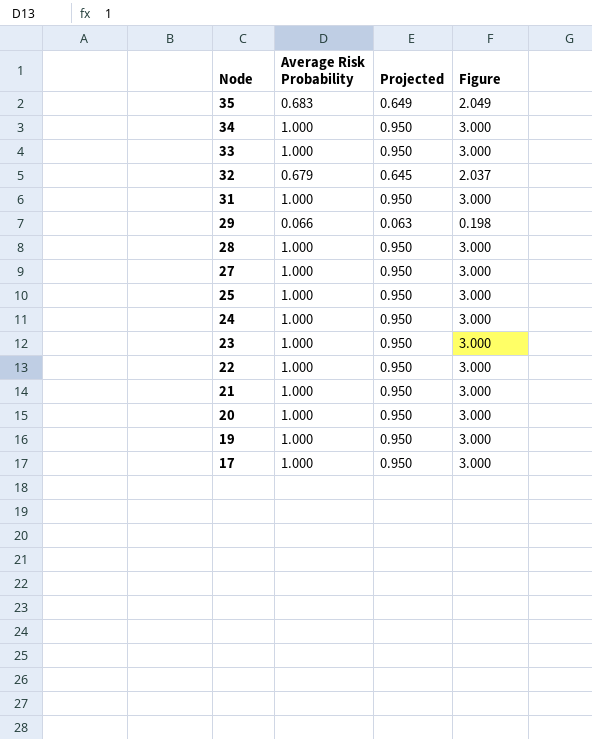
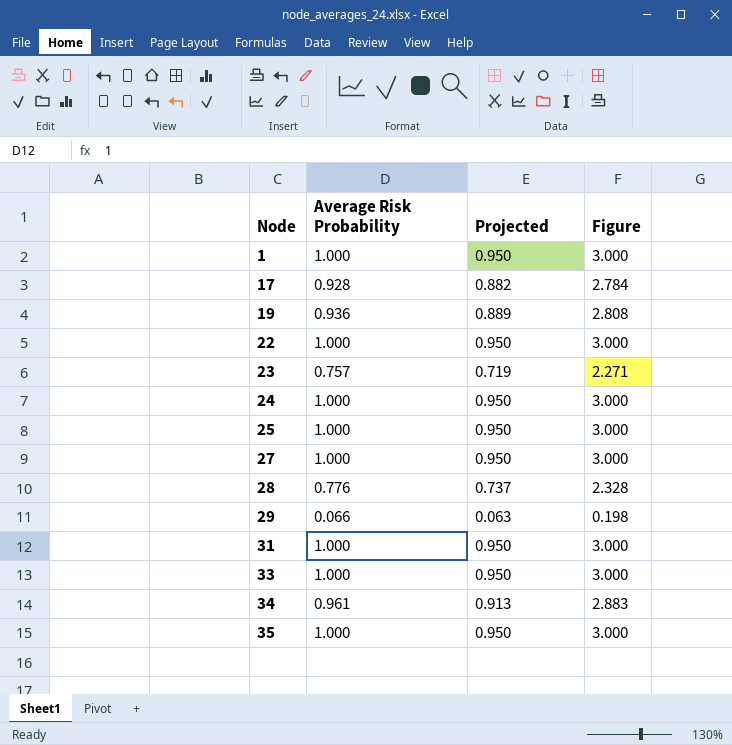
row order: Node descending -> Node ascending
row 32: 0.679 | 0.645 | 2.037 -> none
row 21: 1.000 | 0.950 | 3.000 -> none
row 20: 1.000 | 0.950 | 3.000 -> none
row 1: none -> 1.000 | 0.950 | 3.000
17 | Average Risk Probability: 1.000 -> 0.928
17 | Projected: 0.950 -> 0.882
17 | Figure: 3.000 -> 2.784
19 | Average Risk Probability: 1.000 -> 0.936
19 | Projected: 0.950 -> 0.889
19 | Figure: 3.000 -> 2.808
23 | Average Risk Probability: 1.000 -> 0.757
23 | Projected: 0.950 -> 0.719
23 | Figure: 3.000 -> 2.271
28 | Average Risk Probability: 1.000 -> 0.776
28 | Projected: 0.950 -> 0.737
28 | Figure: 3.000 -> 2.328
34 | Average Risk Probability: 1.000 -> 0.961
34 | Projected: 0.950 -> 0.913
34 | Figure: 3.000 -> 2.883
35 | Average Risk Probability: 0.683 -> 1.000
35 | Projected: 0.649 -> 0.950
35 | Figure: 2.049 -> 3.000

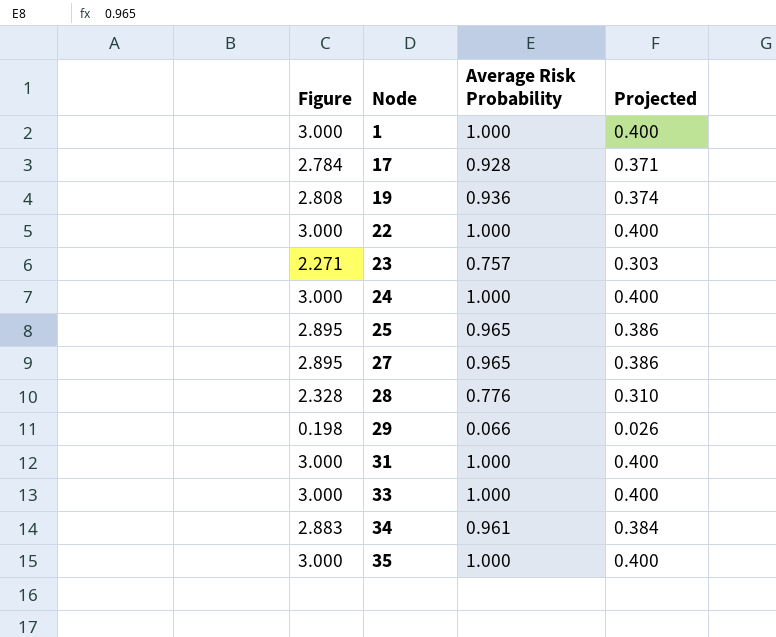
column Figure | position: 4 -> 1
column Projected | formula: [Average Risk Probability] * 0.95 -> [Average Risk Probability] * 0.4
25 | Figure: 3.000 -> 2.895
25 | Average Risk Probability: 1.000 -> 0.965
27 | Figure: 3.000 -> 2.895
27 | Average Risk Probability: 1.000 -> 0.965

